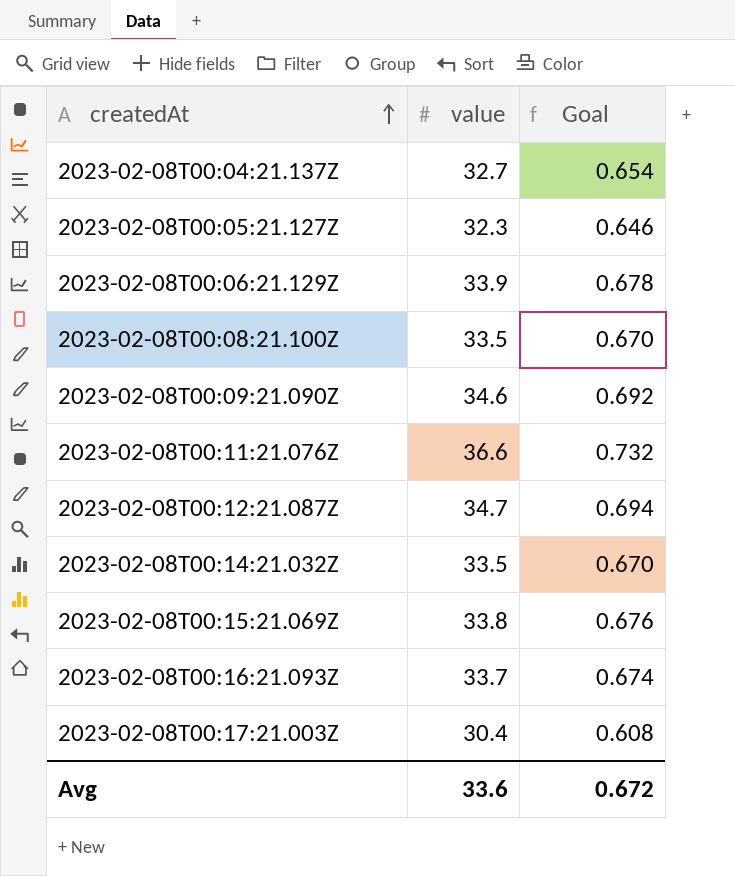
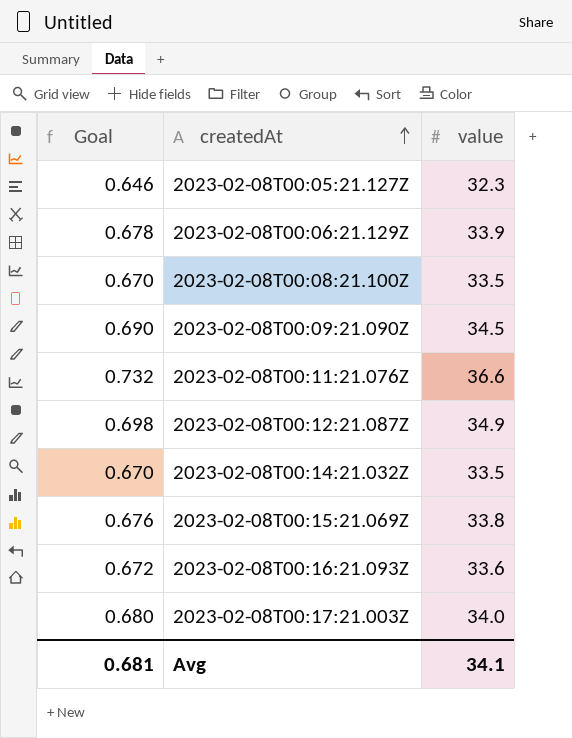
column Goal | position: 3 -> 1
row 2023-02-08T00:04:21.137Z: 32.7 | 0.654 -> none
2023-02-08T00:09:21.090Z | Goal: 0.692 -> 0.690
2023-02-08T00:09:21.090Z | value: 34.6 -> 34.5
2023-02-08T00:12:21.087Z | Goal: 0.694 -> 0.698
2023-02-08T00:12:21.087Z | value: 34.7 -> 34.9
2023-02-08T00:16:21.093Z | Goal: 0.674 -> 0.672
2023-02-08T00:16:21.093Z | value: 33.7 -> 33.6
2023-02-08T00:17:21.003Z | Goal: 0.608 -> 0.680
2023-02-08T00:17:21.003Z | value: 30.4 -> 34.0
Avg | Goal: 0.672 -> 0.681
Avg | value: 33.6 -> 34.1

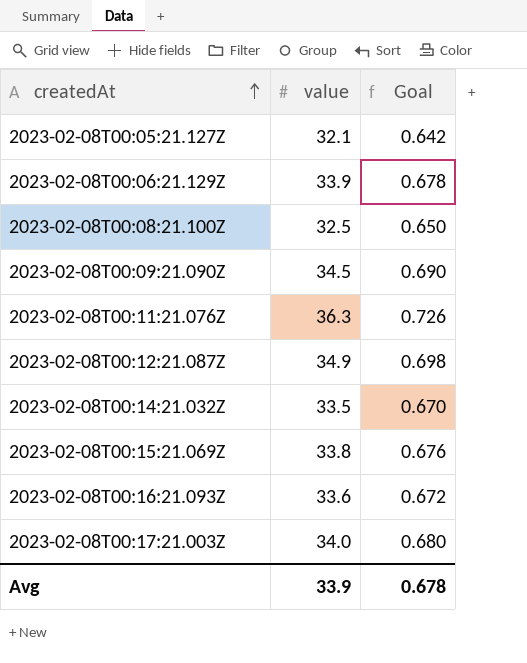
column Goal | position: 1 -> 3
2023-02-08T00:05:21.127Z | value: 32.3 -> 32.1
2023-02-08T00:05:21.127Z | Goal: 0.646 -> 0.642
2023-02-08T00:08:21.100Z | value: 33.5 -> 32.5
2023-02-08T00:08:21.100Z | Goal: 0.670 -> 0.650
2023-02-08T00:11:21.076Z | value: 36.6 -> 36.3
2023-02-08T00:11:21.076Z | Goal: 0.732 -> 0.726
Avg | value: 34.1 -> 33.9
Avg | Goal: 0.681 -> 0.678

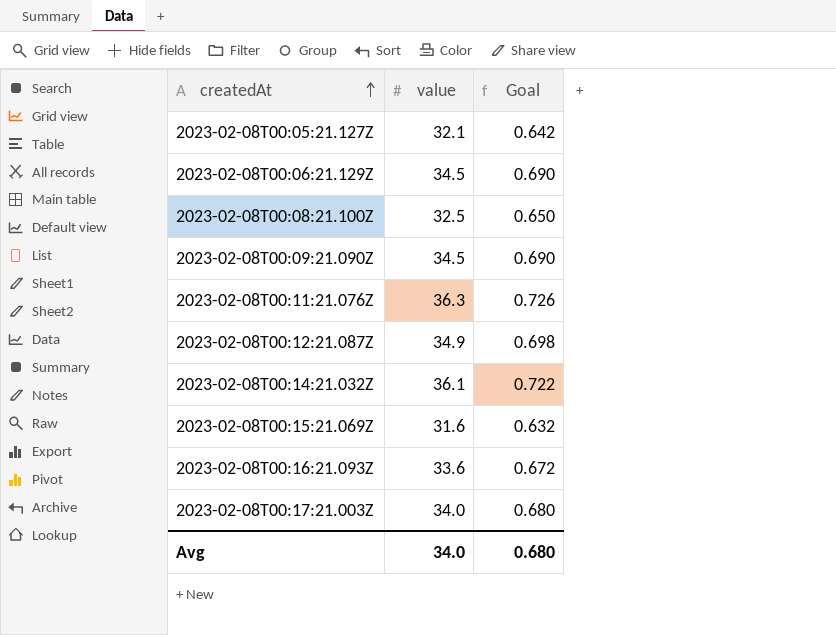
2023-02-08T00:06:21.129Z | value: 33.9 -> 34.5
2023-02-08T00:06:21.129Z | Goal: 0.678 -> 0.690
2023-02-08T00:14:21.032Z | value: 33.5 -> 36.1
2023-02-08T00:14:21.032Z | Goal: 0.670 -> 0.722
2023-02-08T00:15:21.069Z | value: 33.8 -> 31.6
2023-02-08T00:15:21.069Z | Goal: 0.676 -> 0.632
Avg | value: 33.9 -> 34.0
Avg | Goal: 0.678 -> 0.680

